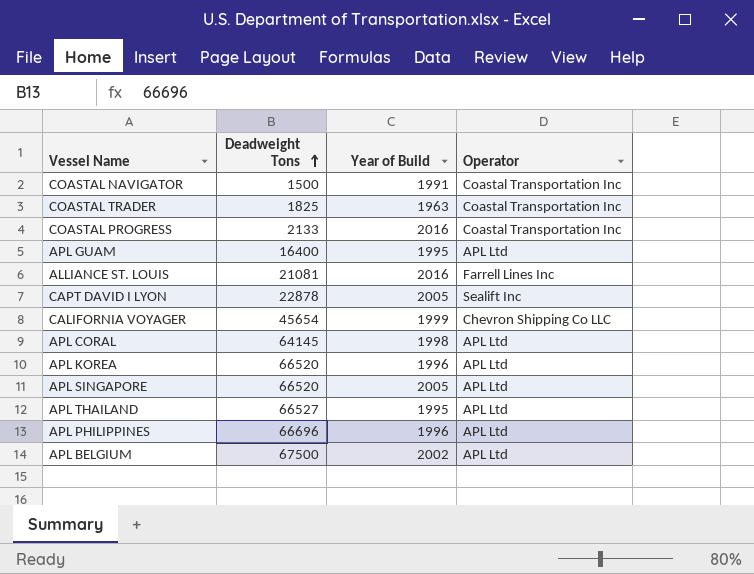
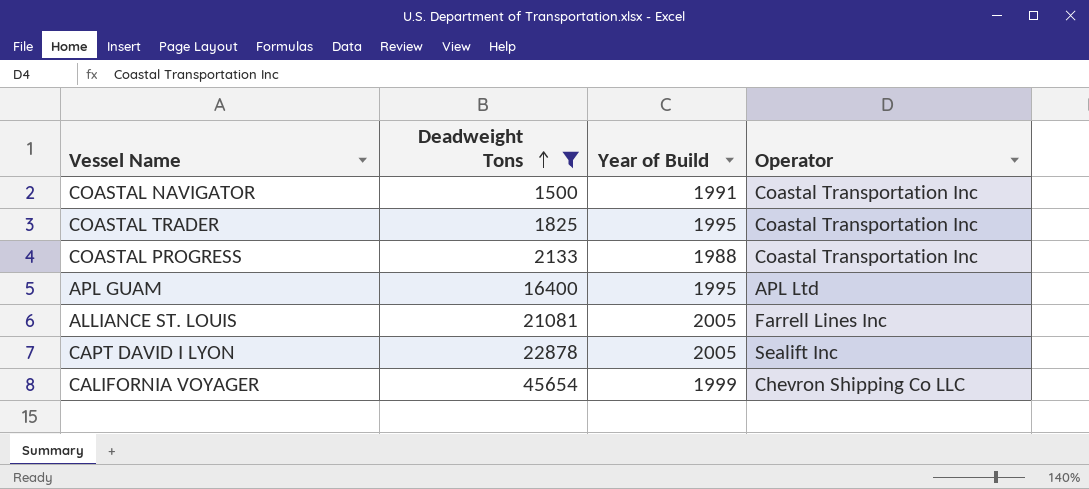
filter: none -> Deadweight Tons <= 45654
COASTAL TRADER | Year of Build: 1963 -> 1995
COASTAL PROGRESS | Year of Build: 2016 -> 1988
ALLIANCE ST. LOUIS | Year of Build: 2016 -> 2005

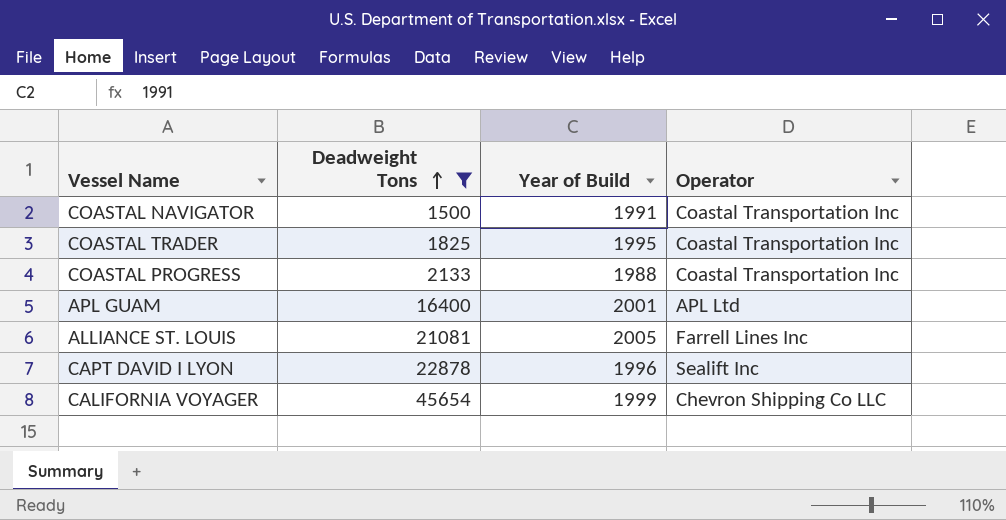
APL GUAM | Year of Build: 1995 -> 2001
CAPT DAVID I LYON | Year of Build: 2005 -> 1996

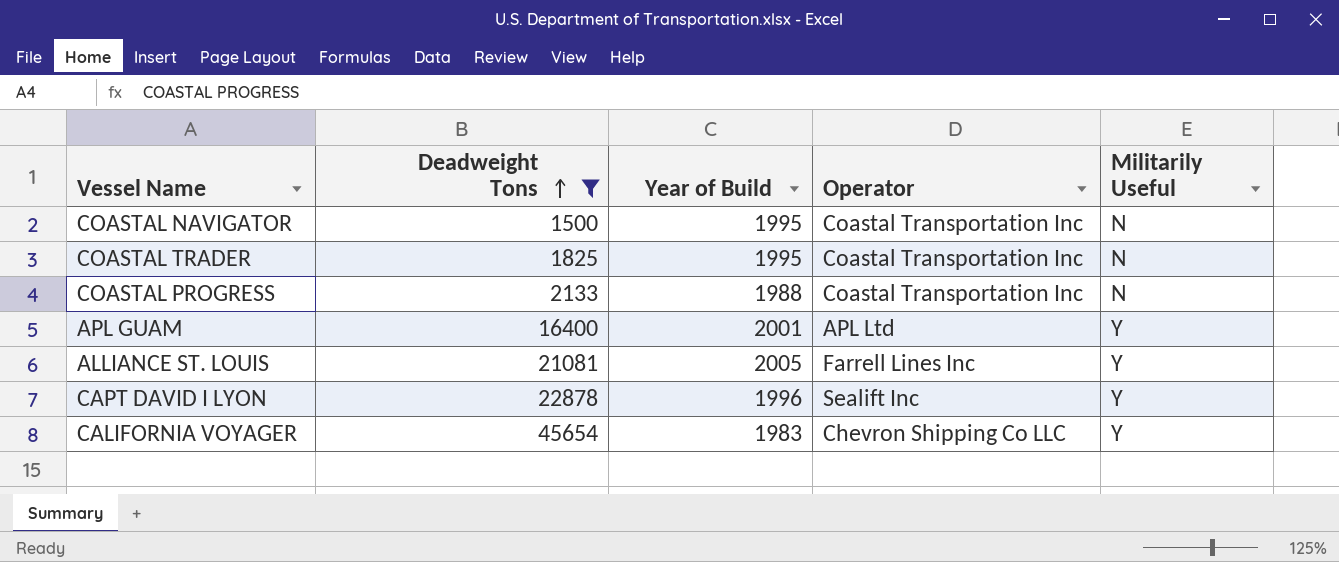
column Militarily Useful | position: none -> 5
COASTAL NAVIGATOR | Year of Build: 1991 -> 1995
CALIFORNIA VOYAGER | Year of Build: 1999 -> 1983

